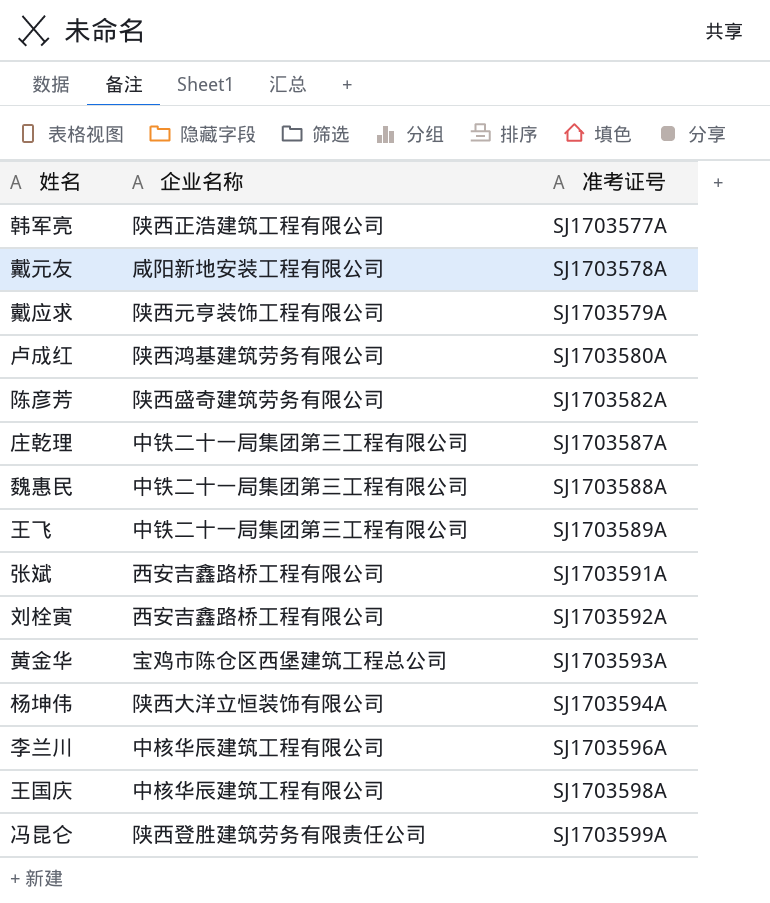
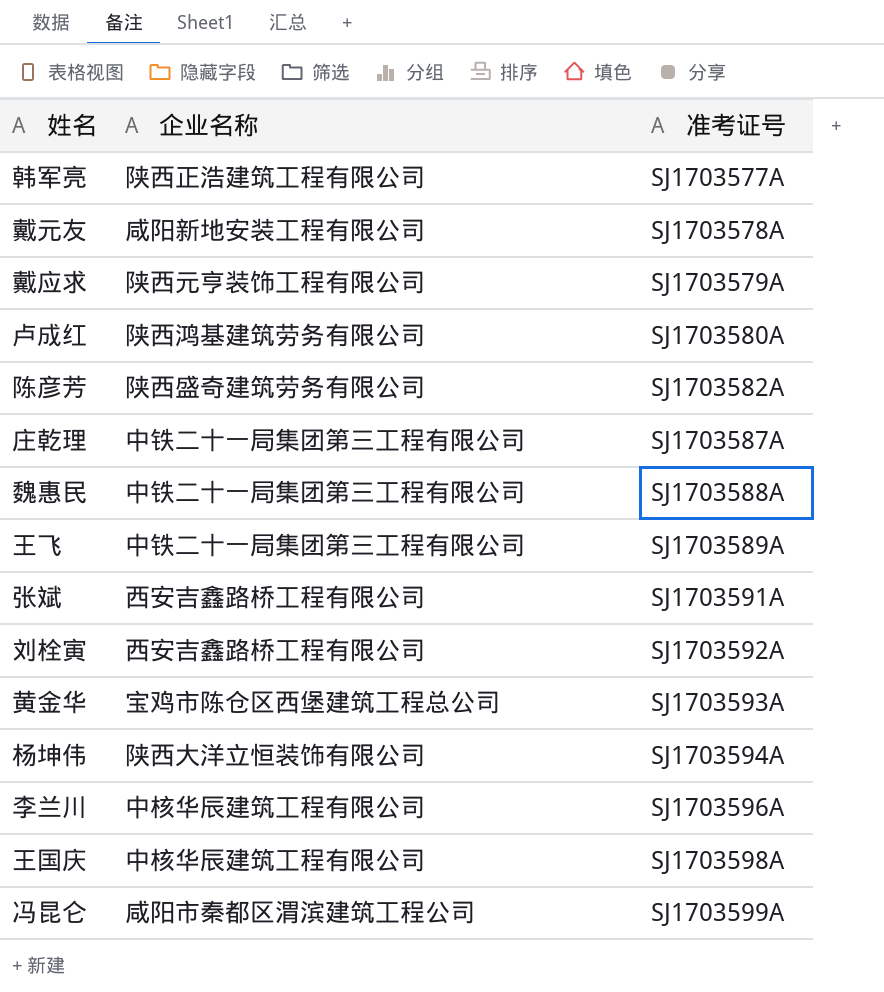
冯昆仑 | 企业名称: 陕西登胜建筑劳务有限责任公司 -> 咸阳市秦都区渭滨建筑工程公司

